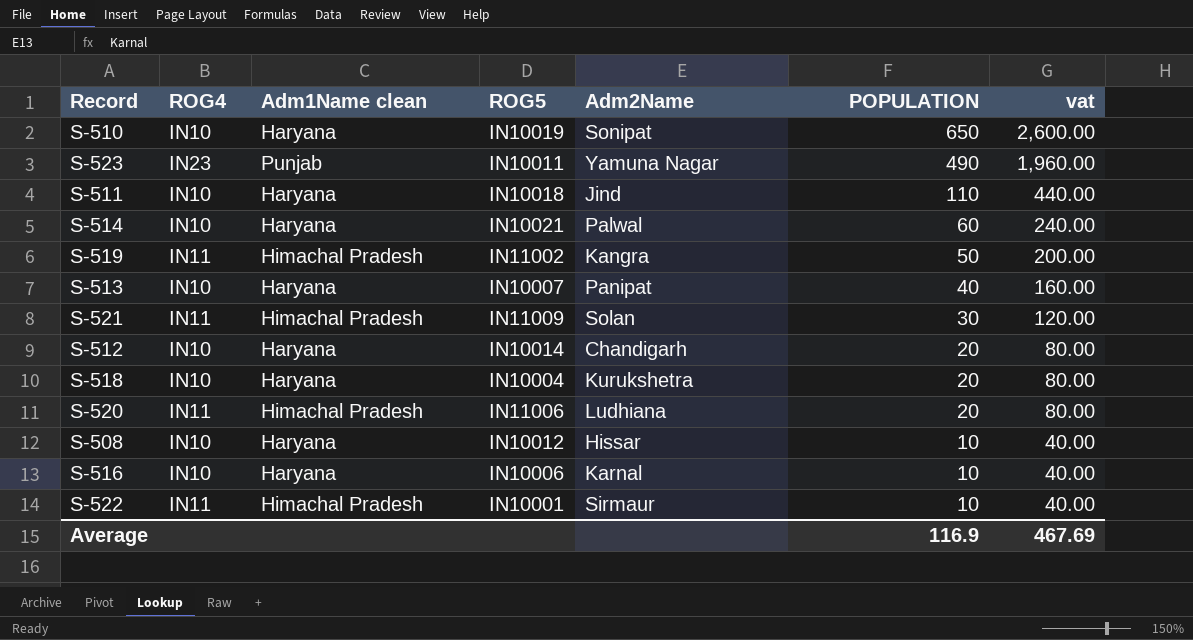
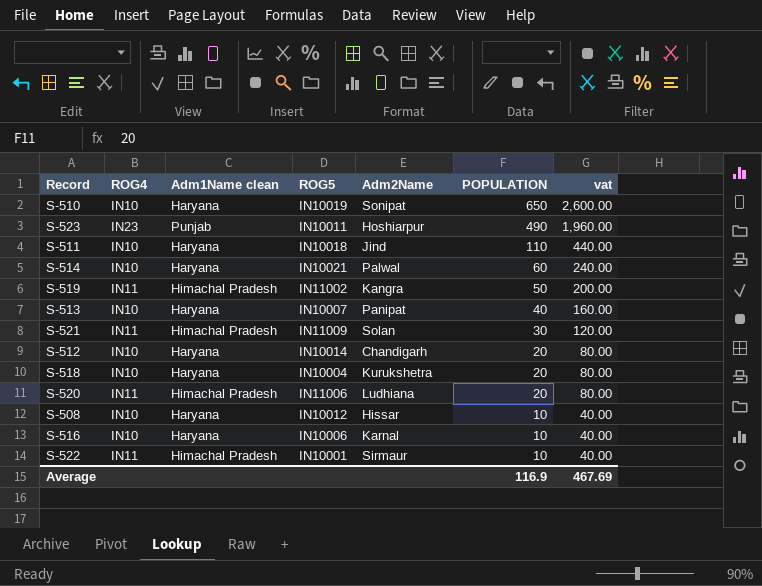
S-523 | Adm2Name: Yamuna Nagar -> Hoshiarpur

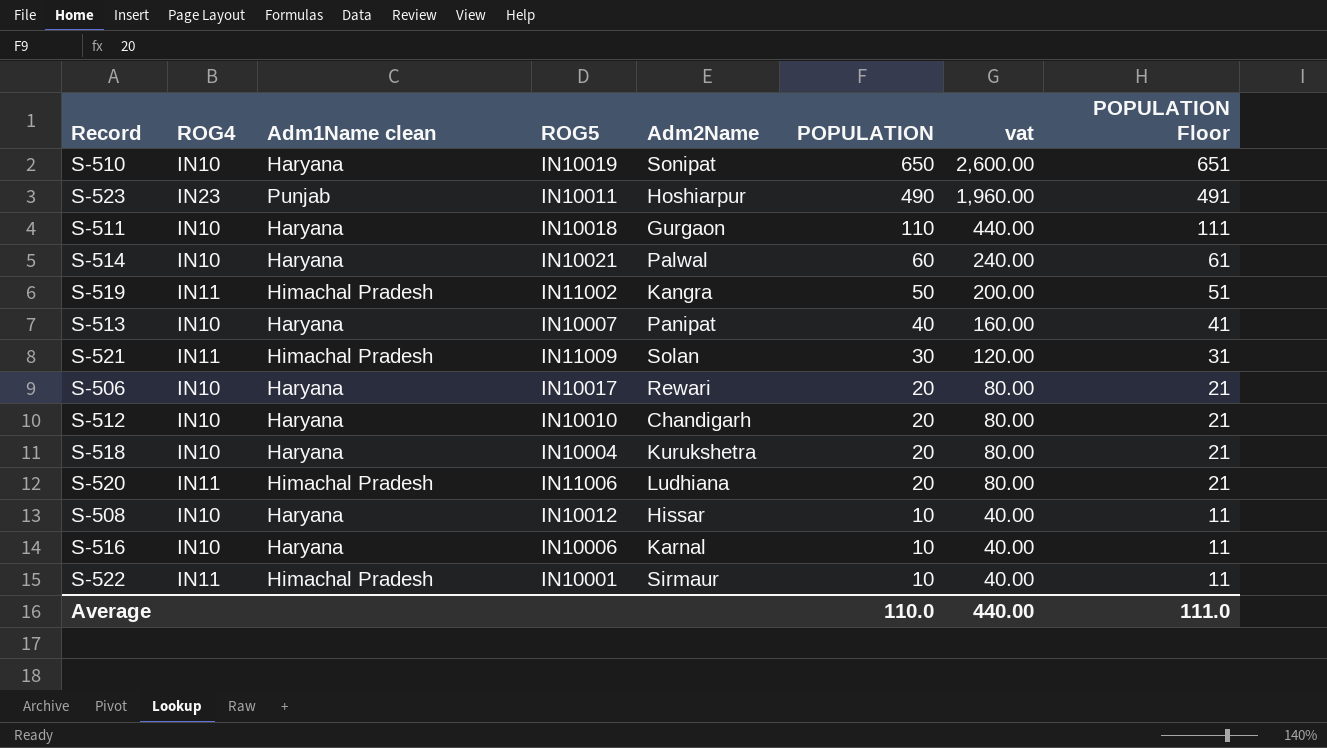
column POPULATION Floor | formula: none -> [POPULATION] + 1
S-511 | Adm2Name: Jind -> Gurgaon
row S-506: none -> IN10 | Haryana | IN10017 | Rewari | 20 | 80.00 | 21
S-512 | ROG5: IN10014 -> IN10010
Average | POPULATION: 116.9 -> 110.0
Average | vat: 467.69 -> 440.00

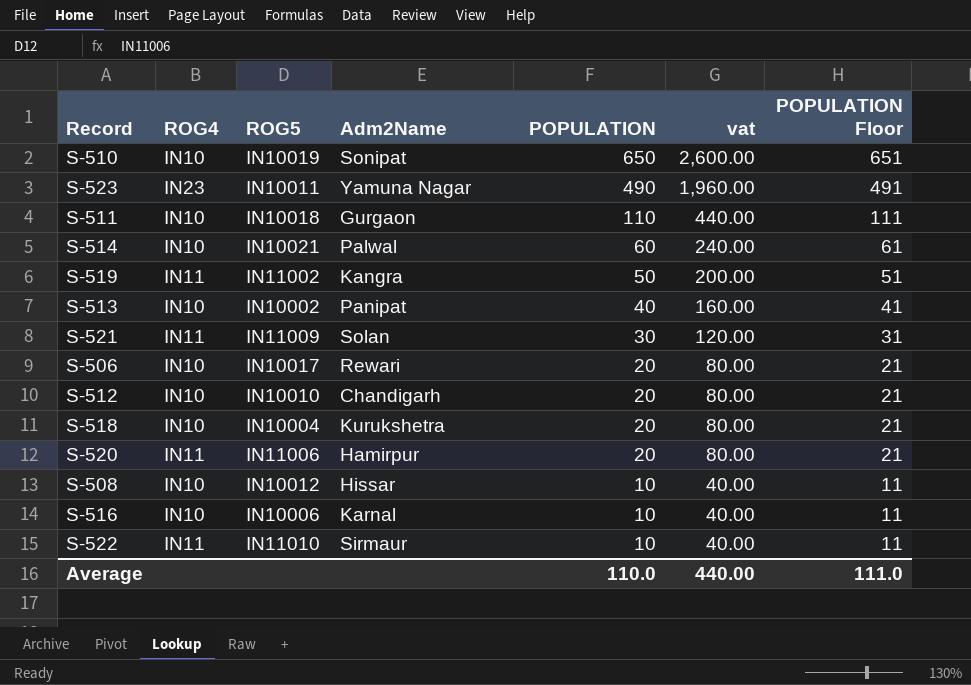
column Adm1Name clean | position: 3 -> none
S-523 | Adm2Name: Hoshiarpur -> Yamuna Nagar
S-513 | ROG5: IN10007 -> IN10002
S-520 | Adm2Name: Ludhiana -> Hamirpur
S-522 | ROG5: IN10001 -> IN11010

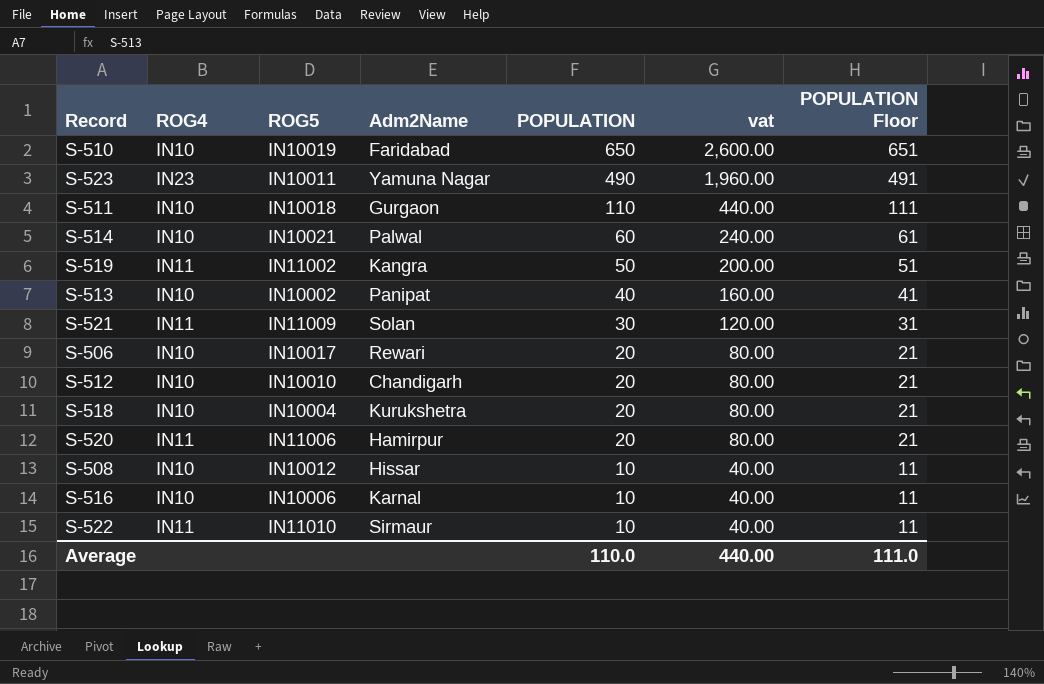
S-510 | Adm2Name: Sonipat -> Faridabad

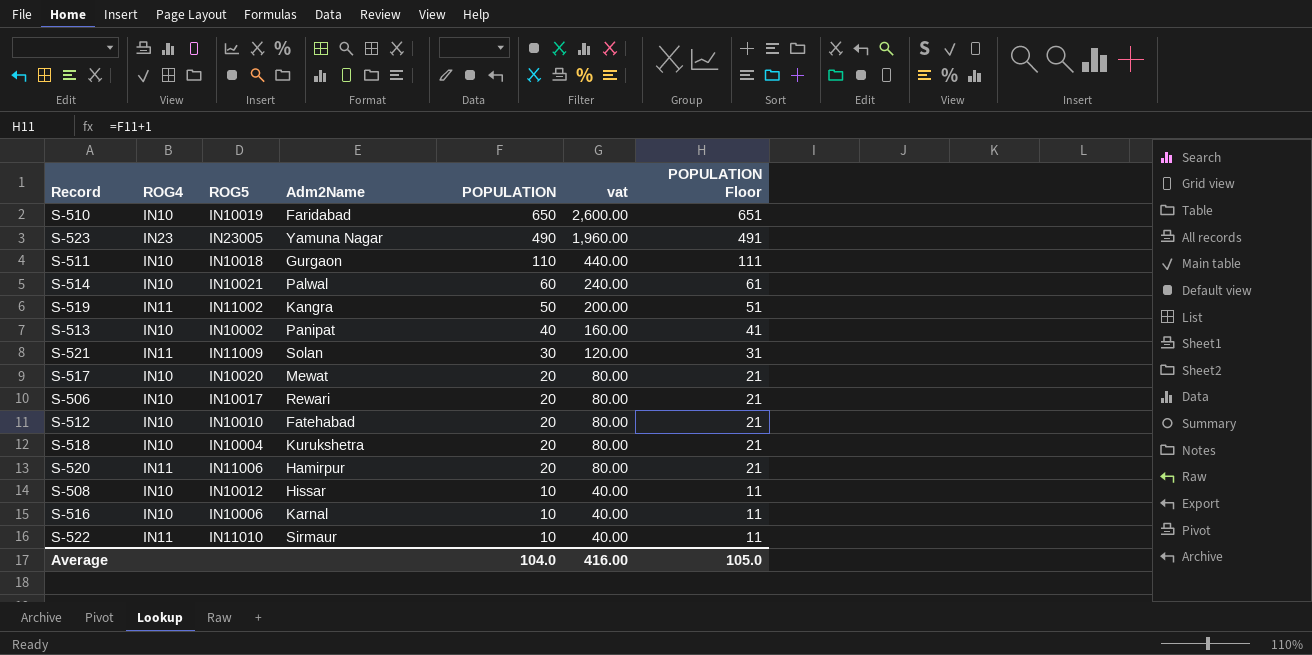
S-523 | ROG5: IN10011 -> IN23005
row S-517: none -> IN10 | IN10020 | Mewat | 20 | 80.00 | 21
S-512 | Adm2Name: Chandigarh -> Fatehabad
Average | POPULATION: 110.0 -> 104.0
Average | vat: 440.00 -> 416.00
Average | POPULATION Floor: 111.0 -> 105.0

